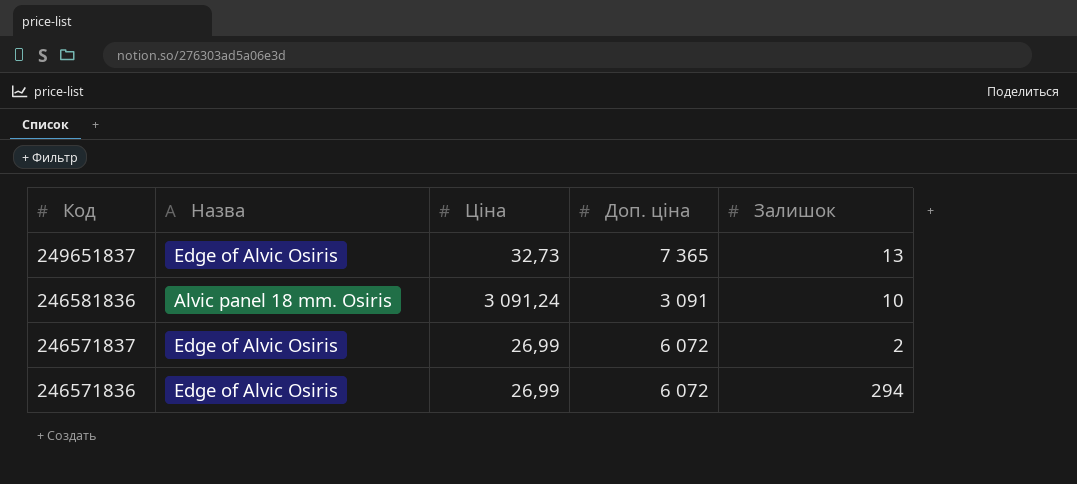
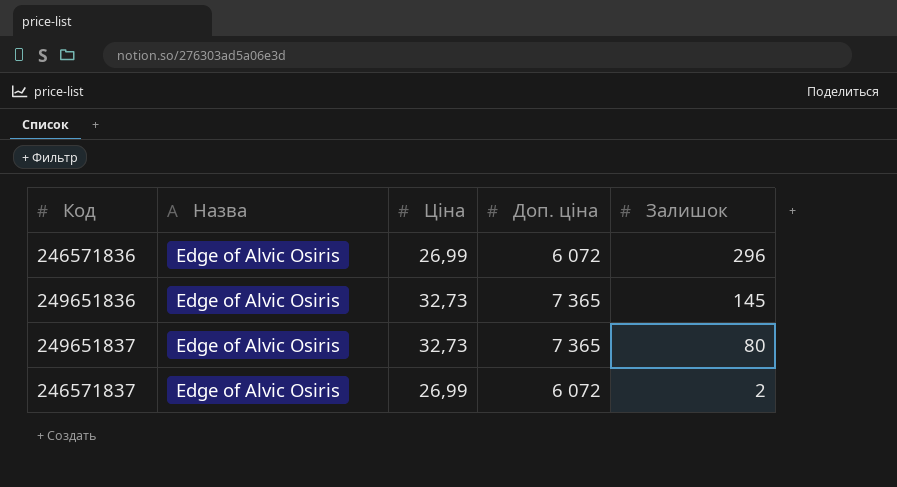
row order: Код descending -> Залишок descending
row 246581836: Alvic panel 18 mm. Osiris | 3 091,24 | 3 091 | 10 -> none
246571836 | Залишок: 294 -> 296
row 249651836: none -> Edge of Alvic Osiris | 32,73 | 7 365 | 145
249651837 | Залишок: 13 -> 80

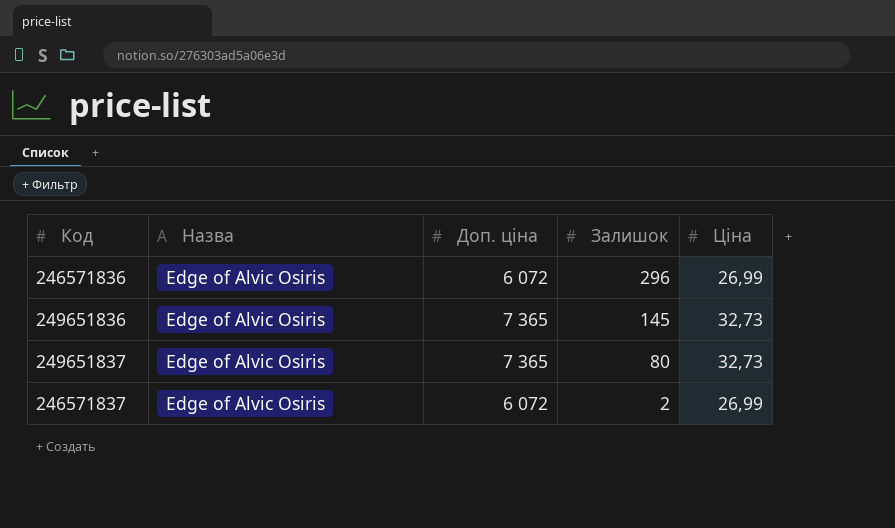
column Ціна | position: 3 -> 5

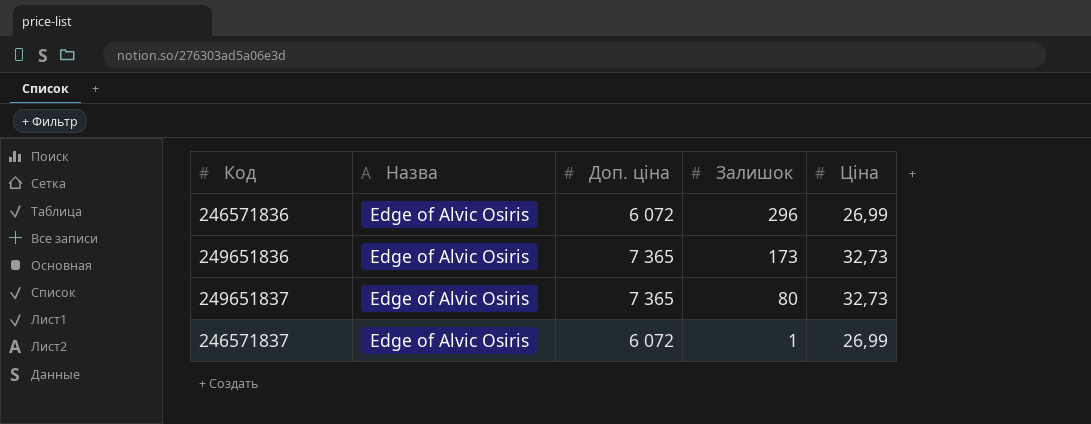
249651836 | Залишок: 145 -> 173
246571837 | Залишок: 2 -> 1

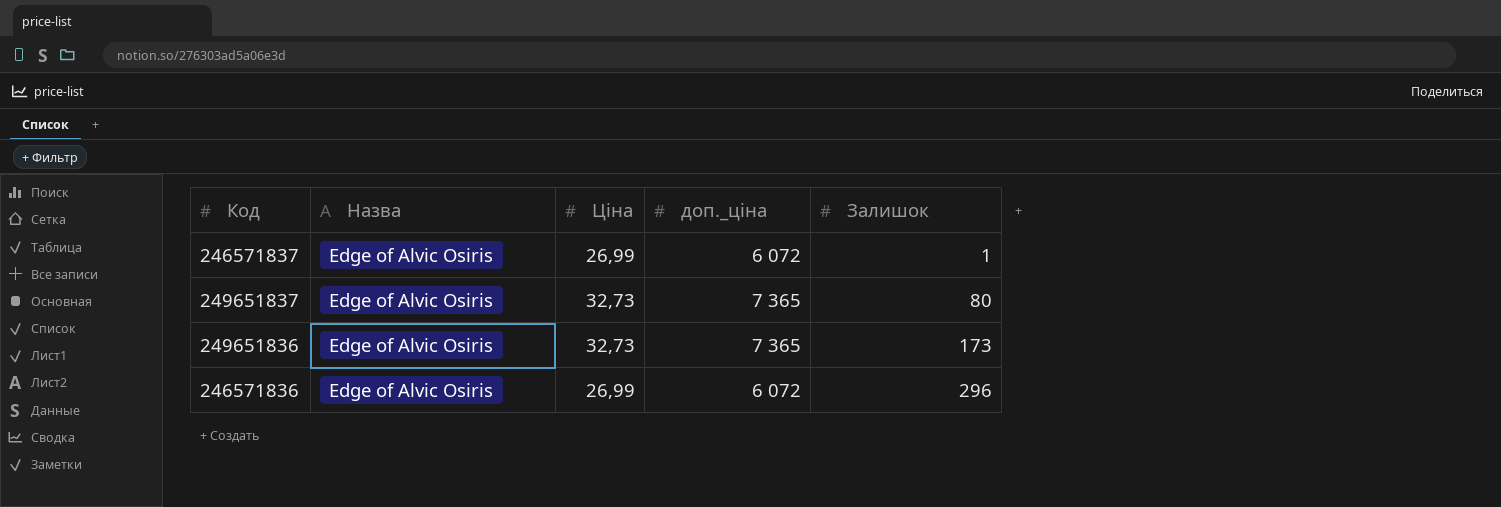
row order: Залишок descending -> Залишок ascending
column Ціна | position: 5 -> 3
column name: Доп. ціна -> доп._ціна

